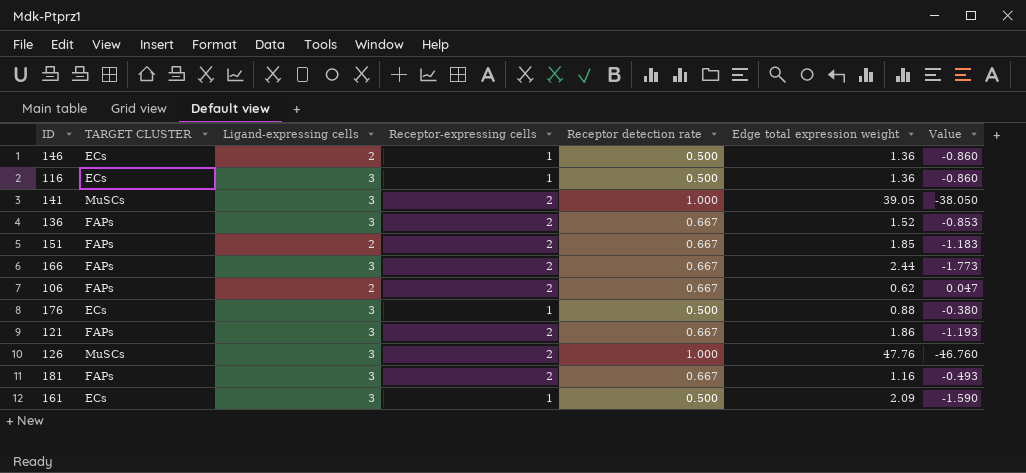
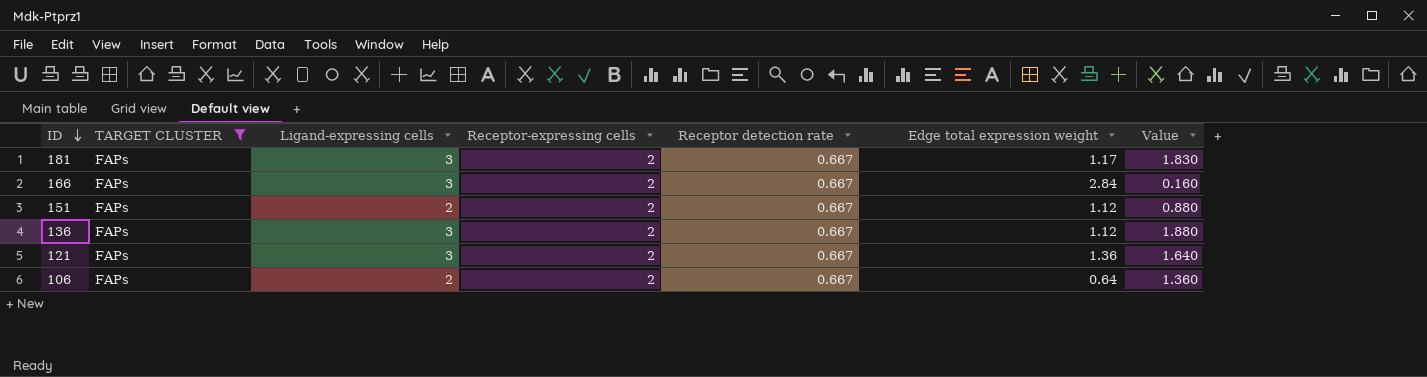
filter: none -> TARGET CLUSTER = FAPs
row order: none -> ID descending
column Value | formula: [Receptor detection rate] - [Edge total expression weight] -> [Ligand-expressing cells] - [Edge total expression weight]
181 | Edge total expression weight: 1.16 -> 1.17
166 | Edge total expression weight: 2.44 -> 2.84
151 | Edge total expression weight: 1.85 -> 1.12
136 | Edge total expression weight: 1.52 -> 1.12
121 | Edge total expression weight: 1.86 -> 1.36
106 | Edge total expression weight: 0.62 -> 0.64

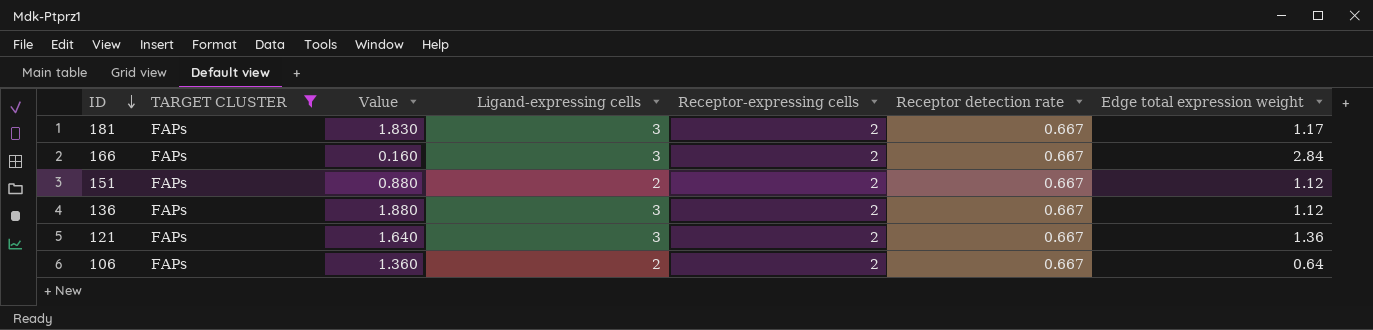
column Value | position: 7 -> 3

